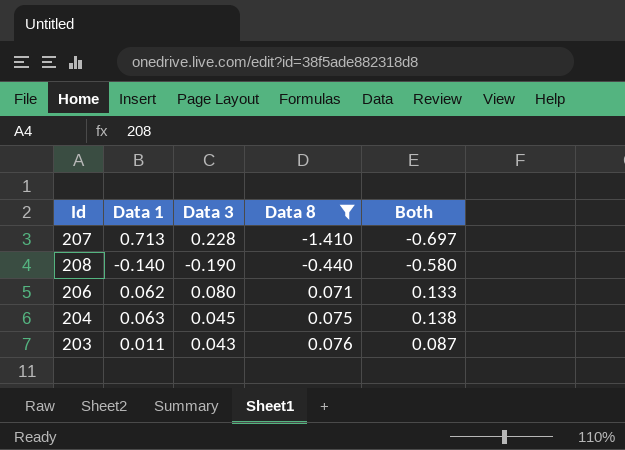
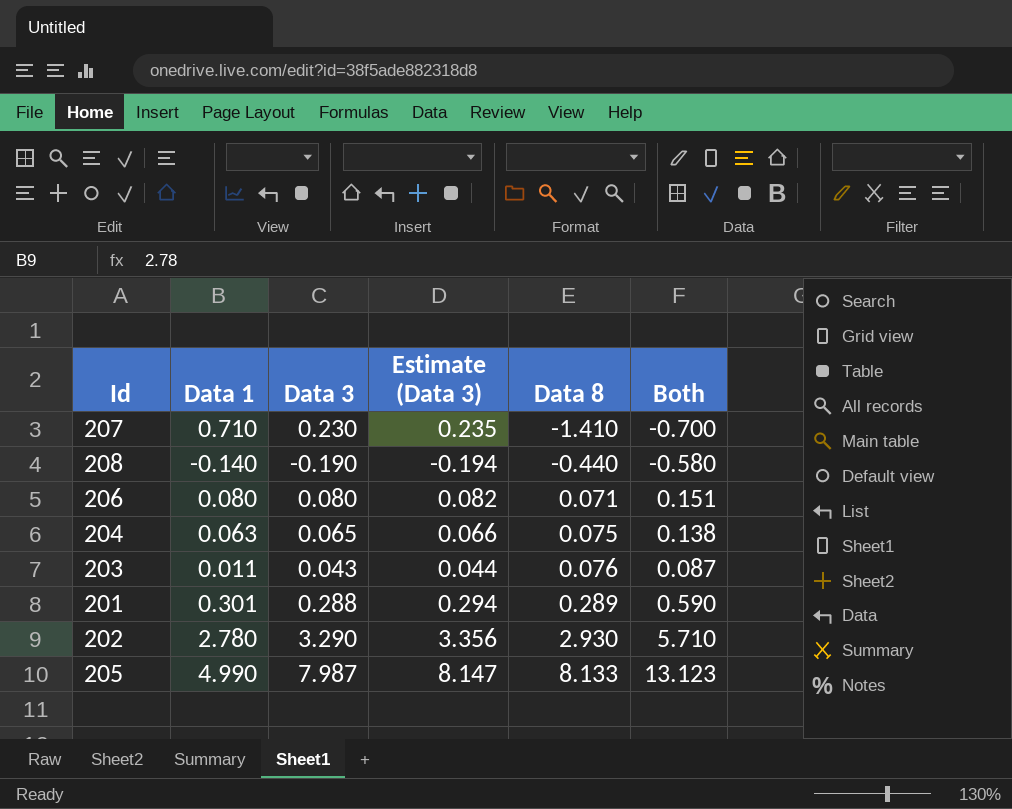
filter: Data 8 <= 0.076 -> none
column Estimate (Data 3) | formula: none -> [Data 3] * 1.02
207 | Data 1: 0.713 -> 0.710
207 | Data 3: 0.228 -> 0.230
207 | Both: -0.697 -> -0.700
206 | Data 1: 0.062 -> 0.080
206 | Both: 0.133 -> 0.151
204 | Data 3: 0.045 -> 0.065

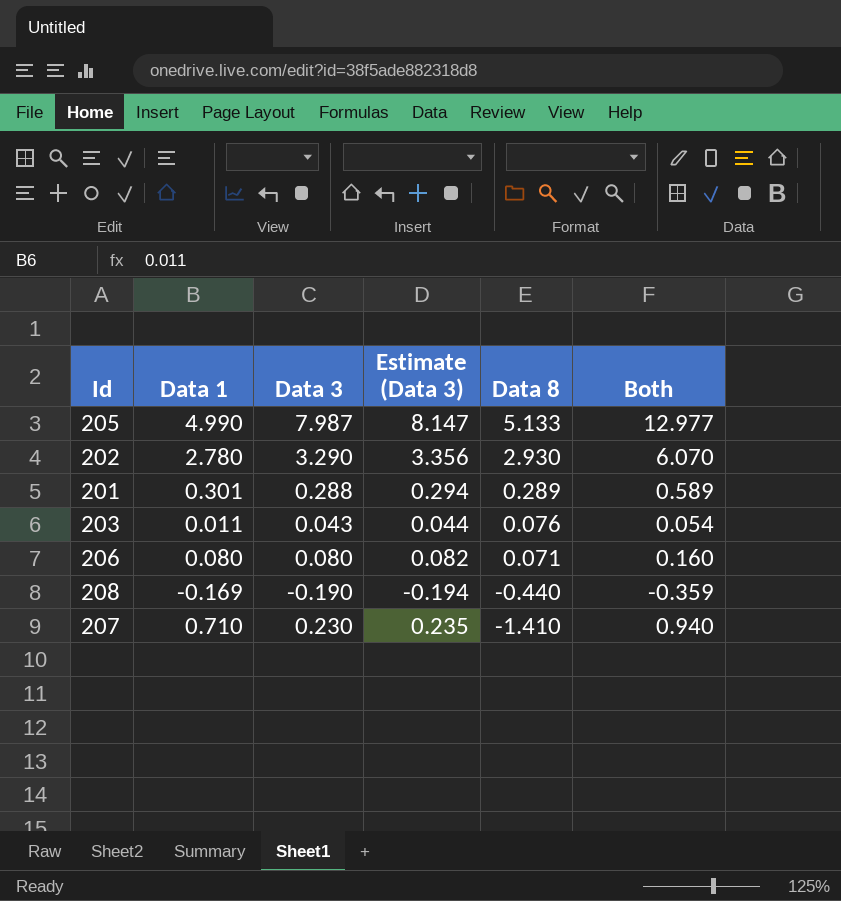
row order: Data 8 ascending -> Data 8 descending
column Both | formula: [Data 1] + [Data 8] -> [Data 1] + [Data 3]
row 204: 0.063 | 0.065 | 0.066 | 0.075 | 0.138 -> none
205 | Data 8: 8.133 -> 5.133
208 | Data 1: -0.140 -> -0.169

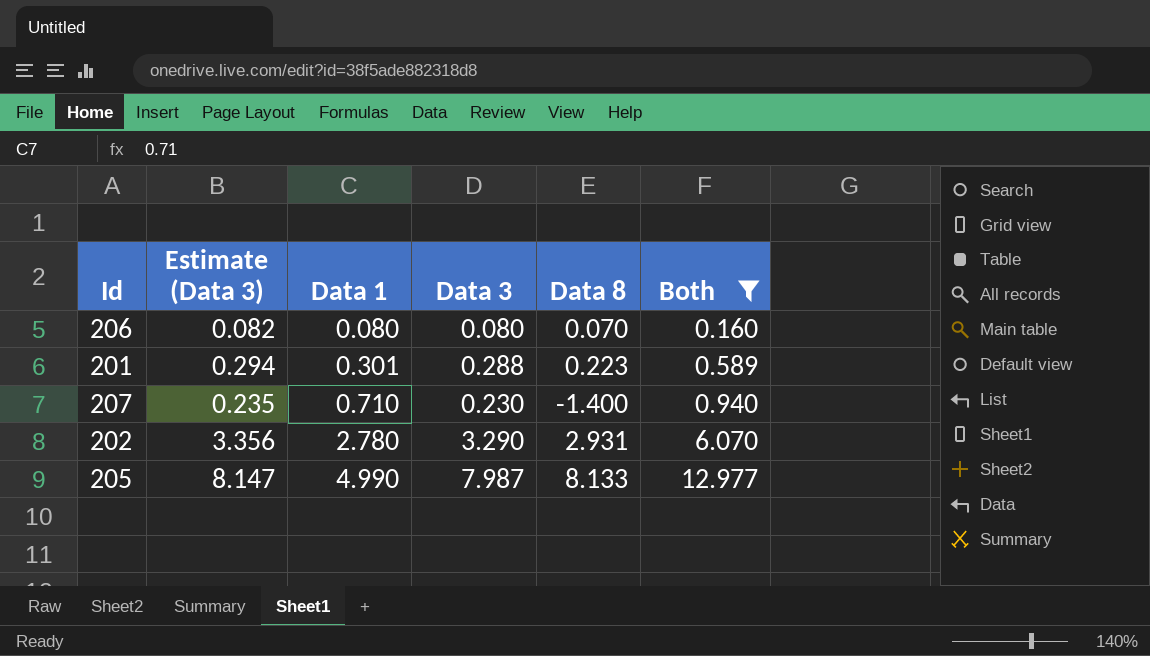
filter: none -> Both >= 0.160
row order: Data 8 descending -> Data 1 ascending
column Estimate (Data 3) | position: 4 -> 2
206 | Data 8: 0.071 -> 0.070
201 | Data 8: 0.289 -> 0.223
207 | Data 8: -1.410 -> -1.400
202 | Data 8: 2.930 -> 2.931
205 | Data 8: 5.133 -> 8.133

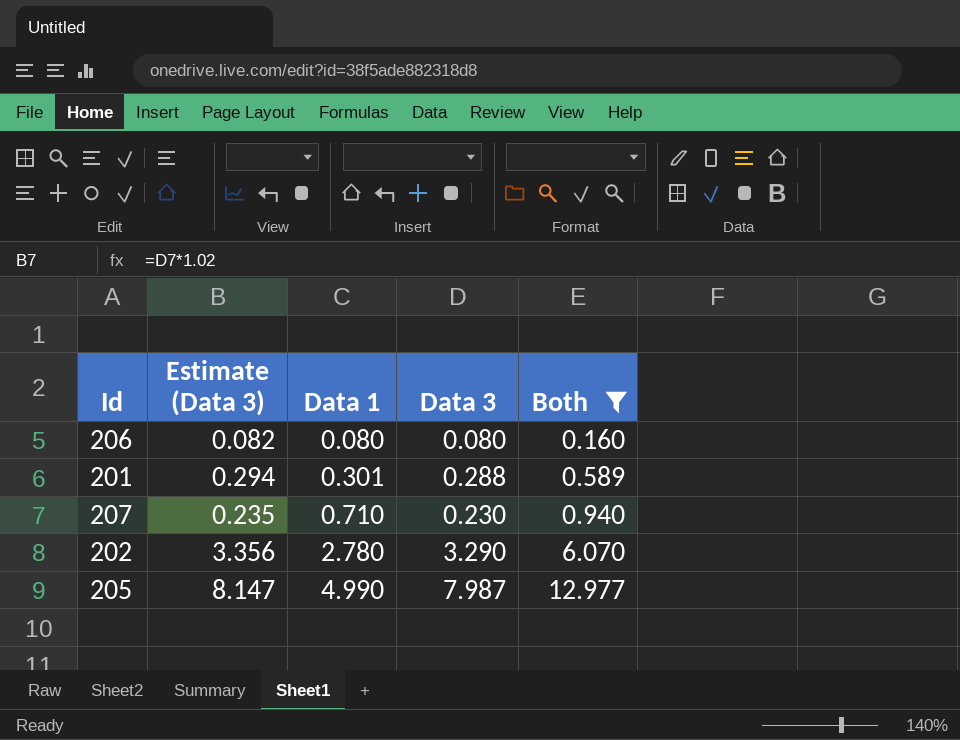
column Data 8 | position: 5 -> none

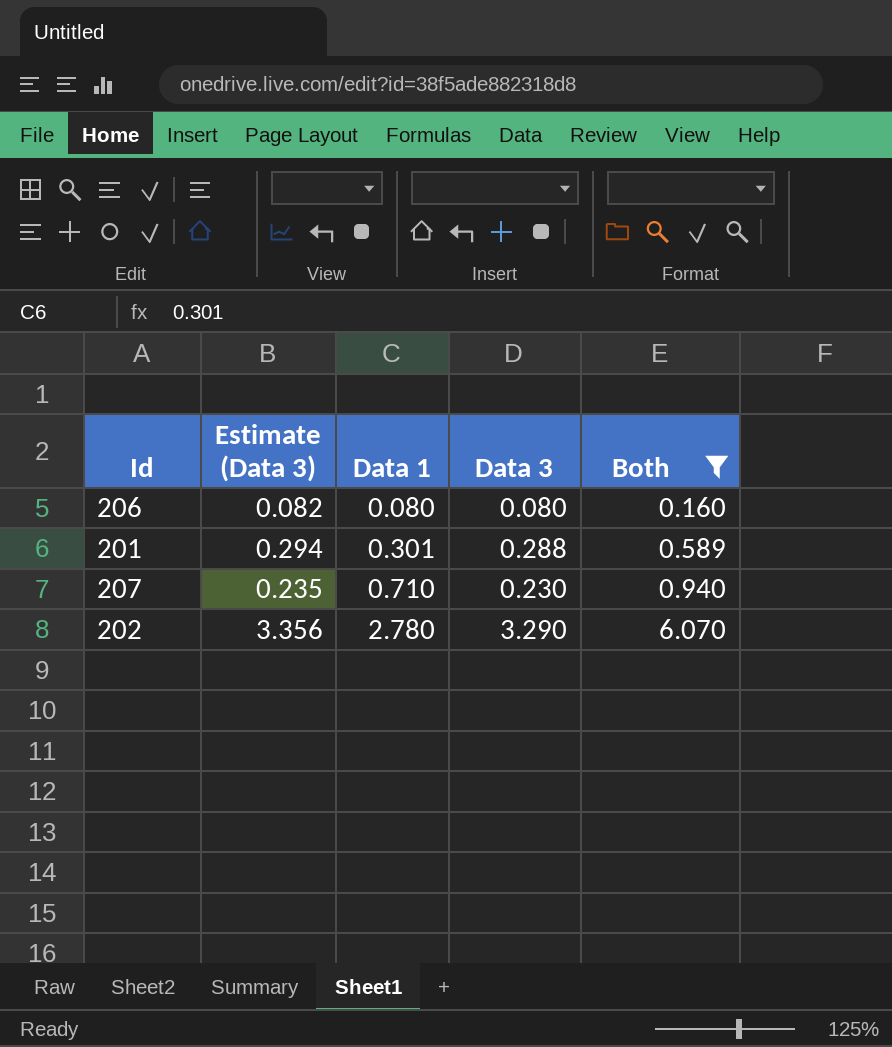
row 205: 8.147 | 4.990 | 7.987 | 12.977 -> none

